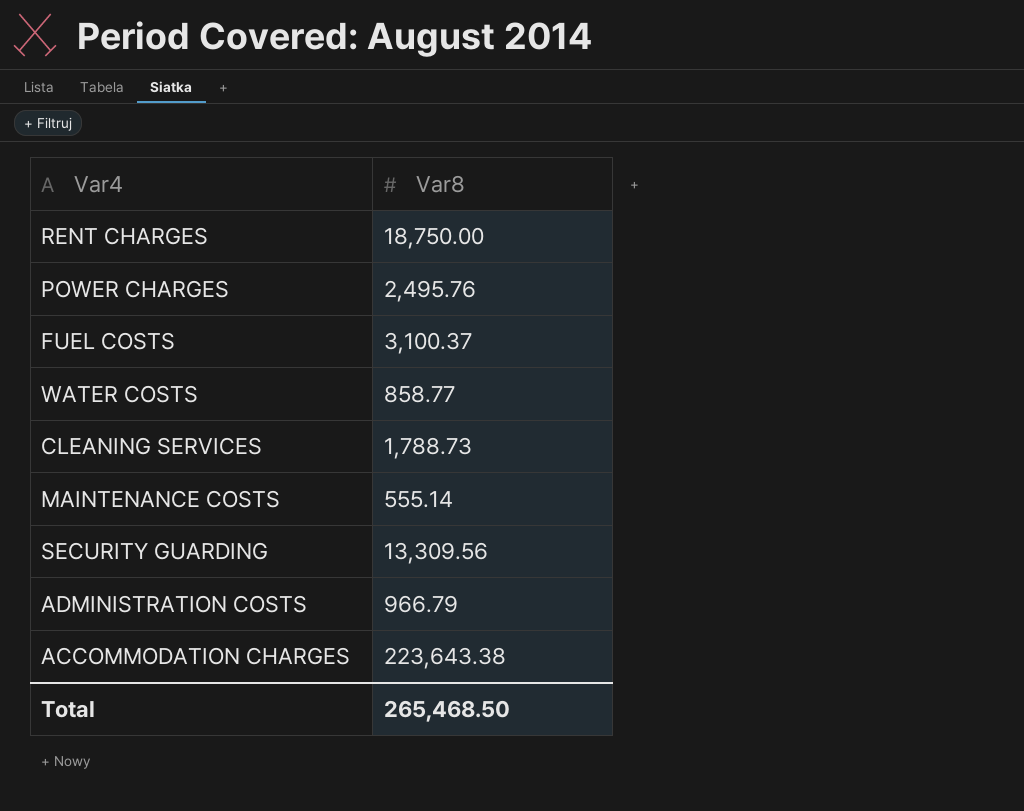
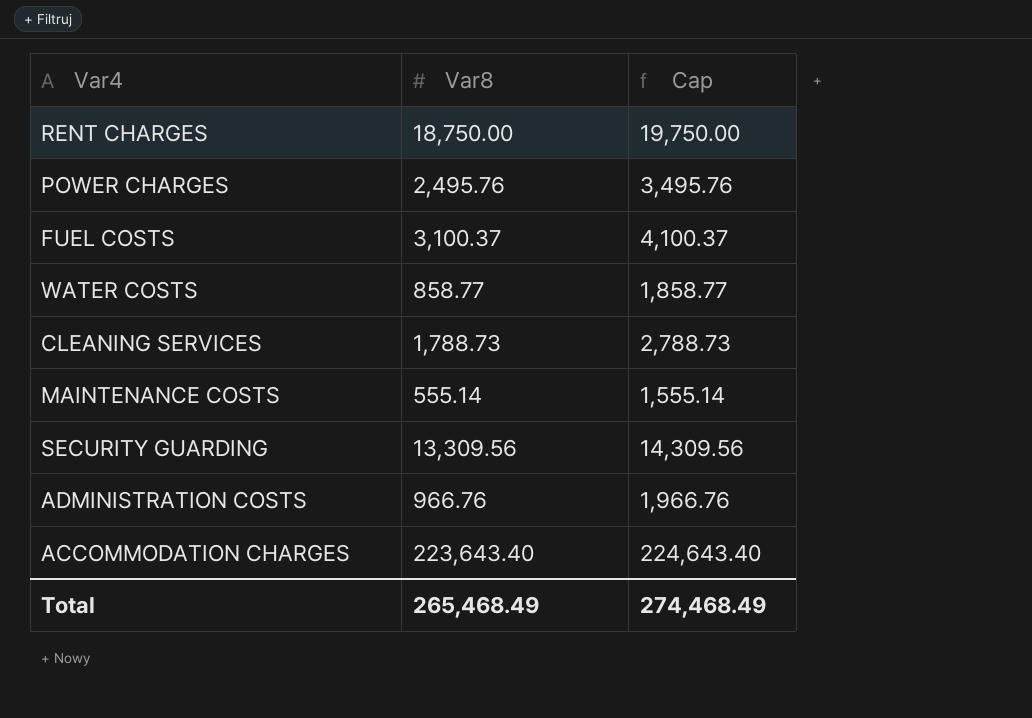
column Cap | formula: none -> [Var8] + 1000
ADMINISTRATION COSTS | Var8: 966.79 -> 966.76
ACCOMMODATION CHARGES | Var8: 223,643.38 -> 223,643.40
Total | Var8: 265,468.50 -> 265,468.49

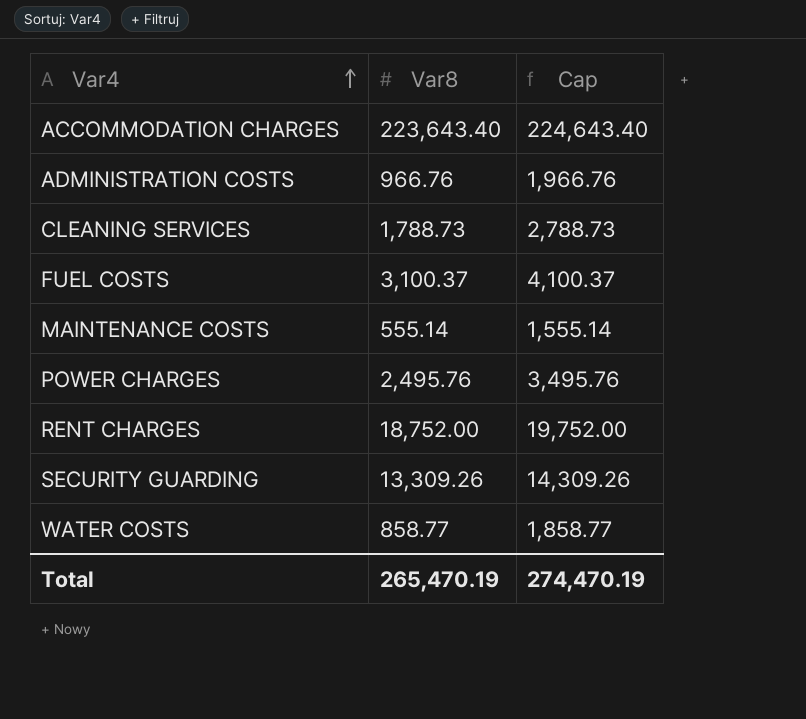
row order: none -> Var4 ascending
RENT CHARGES | Var8: 18,750.00 -> 18,752.00
RENT CHARGES | Cap: 19,750.00 -> 19,752.00
SECURITY GUARDING | Var8: 13,309.56 -> 13,309.26
SECURITY GUARDING | Cap: 14,309.56 -> 14,309.26
Total | Var8: 265,468.49 -> 265,470.19
Total | Cap: 274,468.49 -> 274,470.19

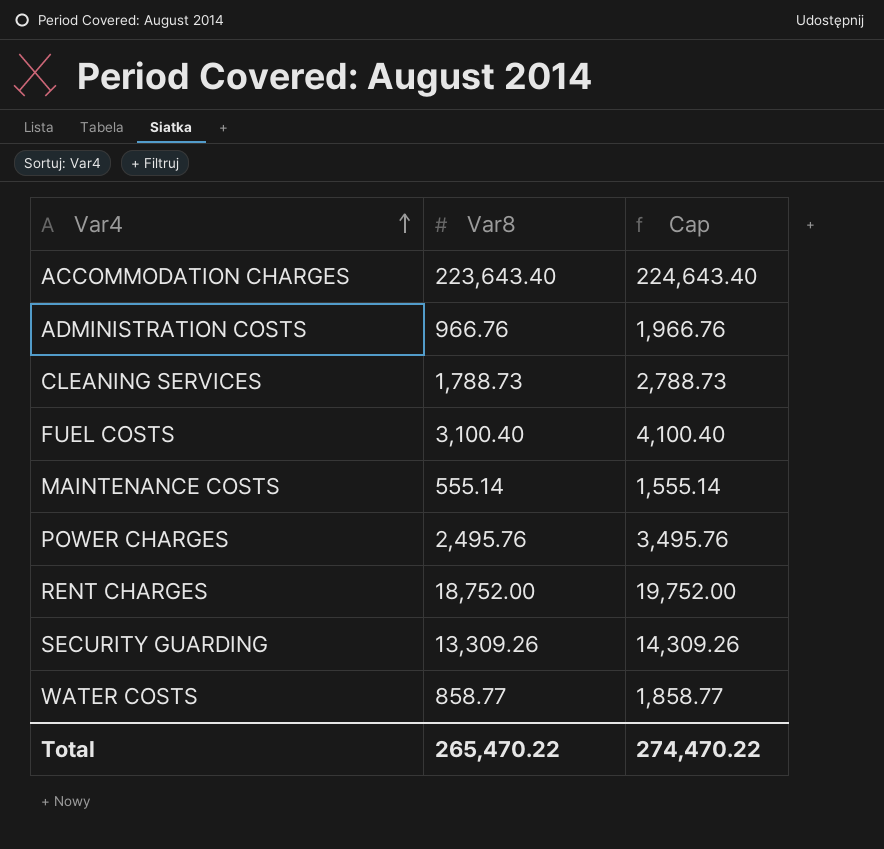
FUEL COSTS | Var8: 3,100.37 -> 3,100.40
FUEL COSTS | Cap: 4,100.37 -> 4,100.40
Total | Var8: 265,470.19 -> 265,470.22
Total | Cap: 274,470.19 -> 274,470.22

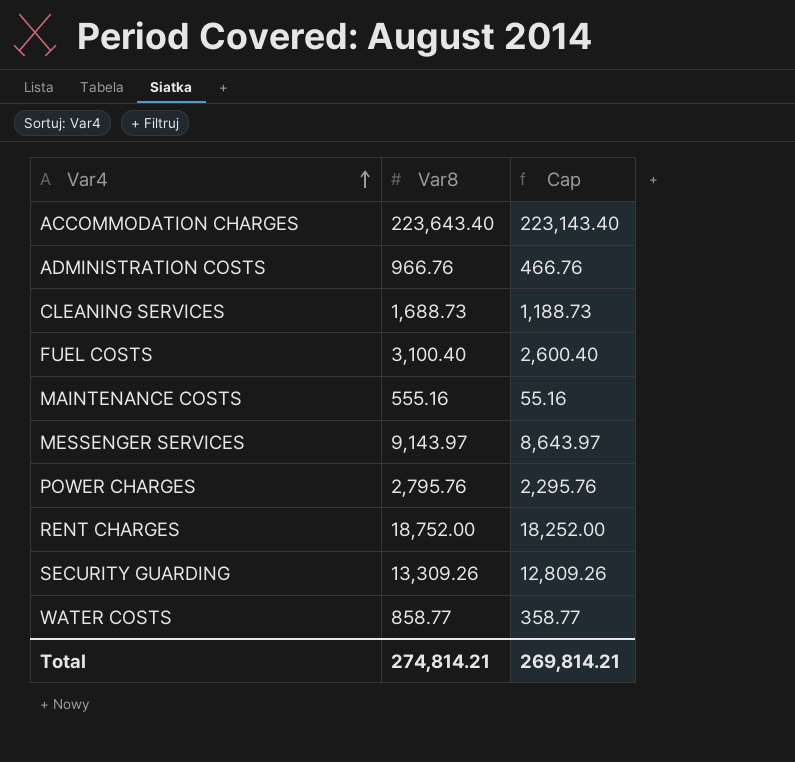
column Cap | formula: [Var8] + 1000 -> [Var8] - 500
CLEANING SERVICES | Var8: 1,788.73 -> 1,688.73
MAINTENANCE COSTS | Var8: 555.14 -> 555.16
row MESSENGER SERVICES: none -> 9,143.97 | 8,643.97
POWER CHARGES | Var8: 2,495.76 -> 2,795.76
Total | Var8: 265,470.22 -> 274,814.21
Total | Cap: 274,470.22 -> 269,814.21

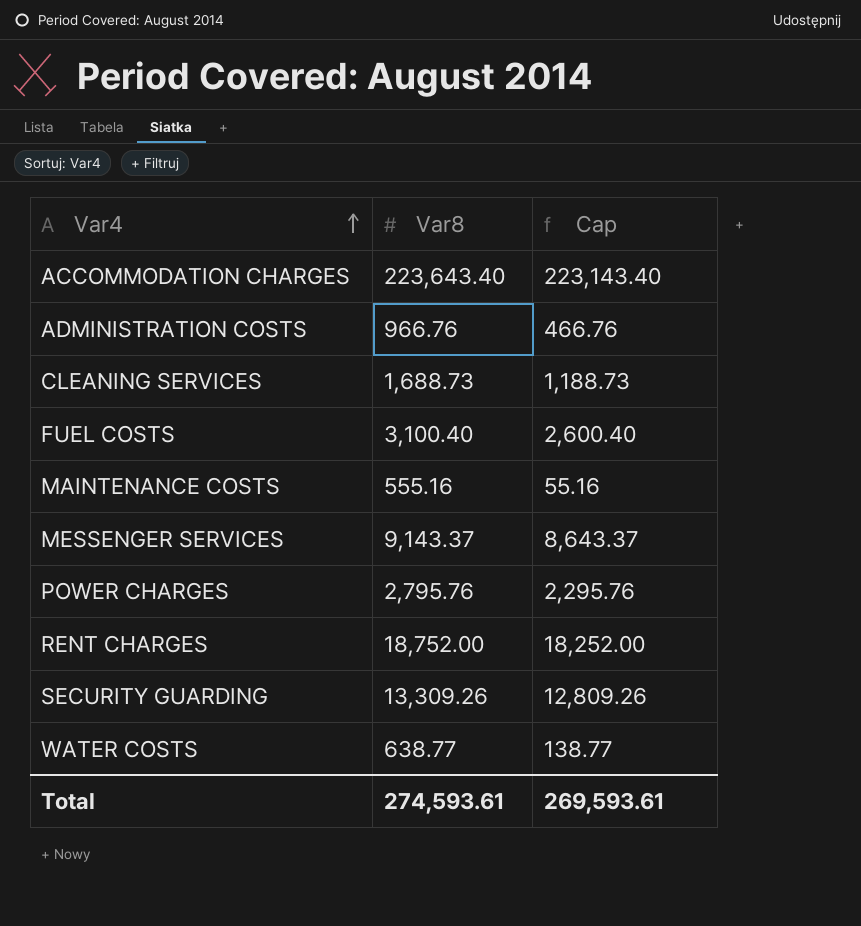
MESSENGER SERVICES | Var8: 9,143.97 -> 9,143.37
MESSENGER SERVICES | Cap: 8,643.97 -> 8,643.37
WATER COSTS | Var8: 858.77 -> 638.77
WATER COSTS | Cap: 358.77 -> 138.77
Total | Var8: 274,814.21 -> 274,593.61
Total | Cap: 269,814.21 -> 269,593.61

